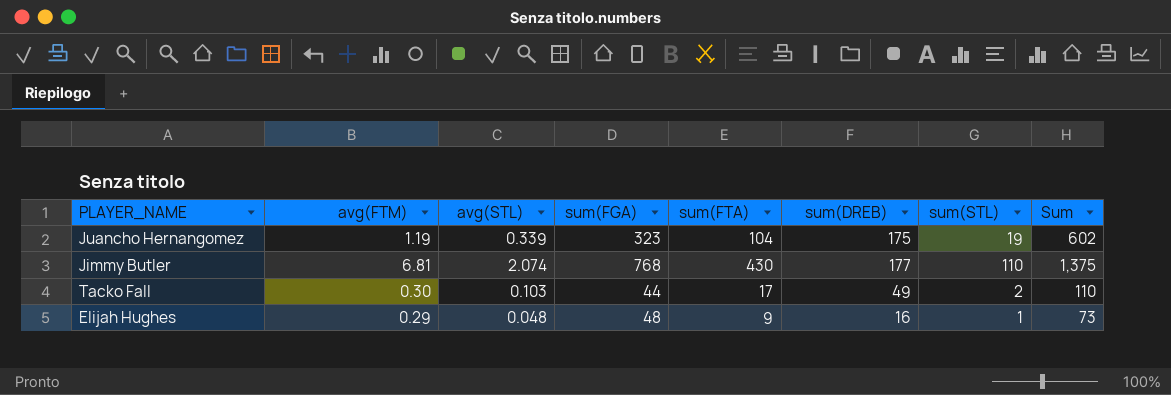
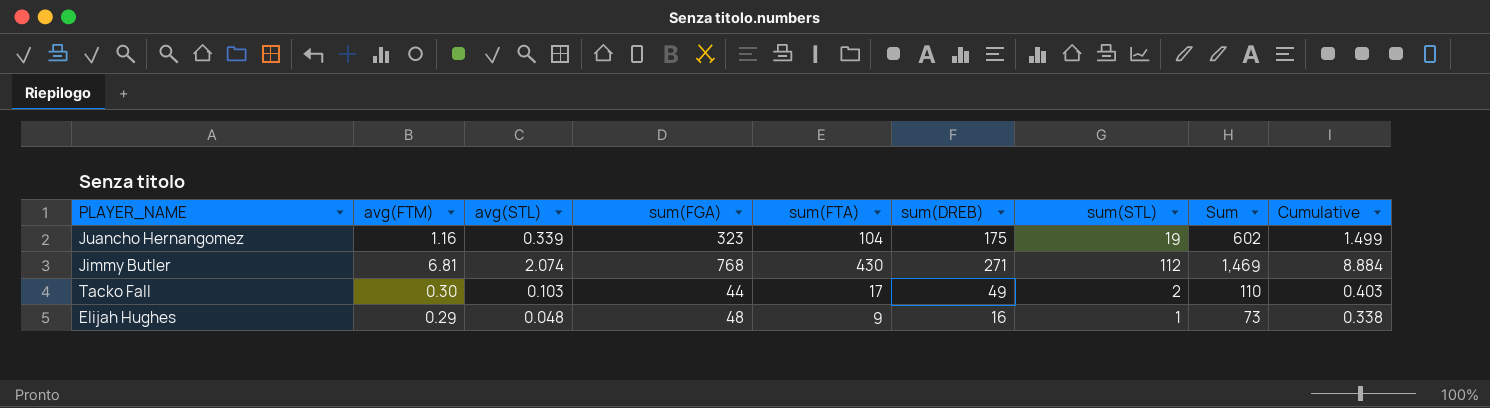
column Cumulative | formula: none -> [avg(FTM)] + [avg(STL)]
Juancho Hernangomez | avg(FTM): 1.19 -> 1.16
Jimmy Butler | sum(DREB): 177 -> 271
Jimmy Butler | sum(STL): 110 -> 112
Jimmy Butler | Sum: 1,375 -> 1,469

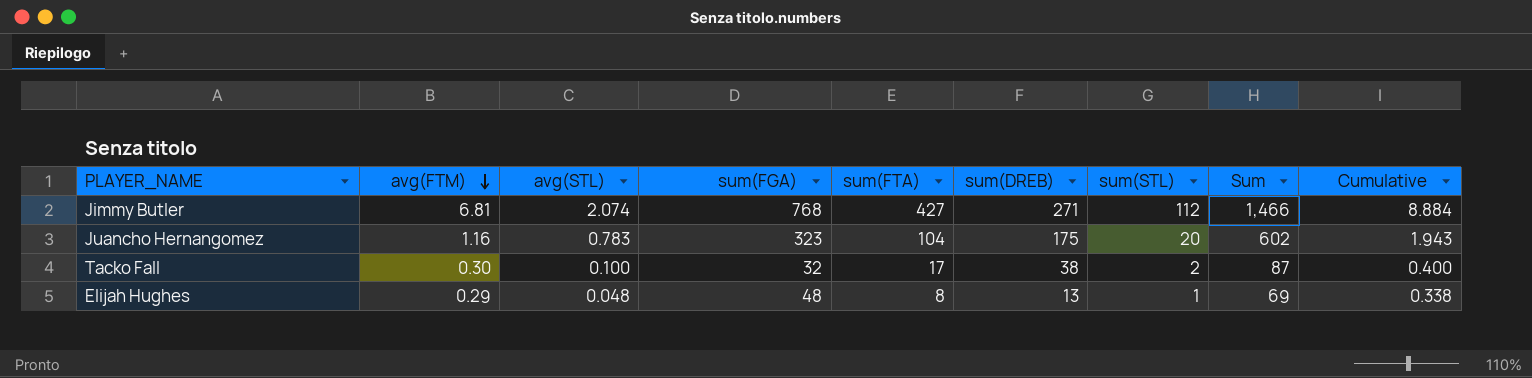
row order: none -> avg(FTM) descending
Jimmy Butler | sum(FTA): 430 -> 427
Jimmy Butler | Sum: 1,469 -> 1,466
Juancho Hernangomez | avg(STL): 0.339 -> 0.783
Juancho Hernangomez | sum(STL): 19 -> 20
Juancho Hernangomez | Cumulative: 1.499 -> 1.943
Tacko Fall | avg(STL): 0.103 -> 0.100
Tacko Fall | sum(FGA): 44 -> 32
Tacko Fall | sum(DREB): 49 -> 38
Tacko Fall | Sum: 110 -> 87
Tacko Fall | Cumulative: 0.403 -> 0.400
Elijah Hughes | sum(FTA): 9 -> 8
Elijah Hughes | sum(DREB): 16 -> 13
Elijah Hughes | Sum: 73 -> 69

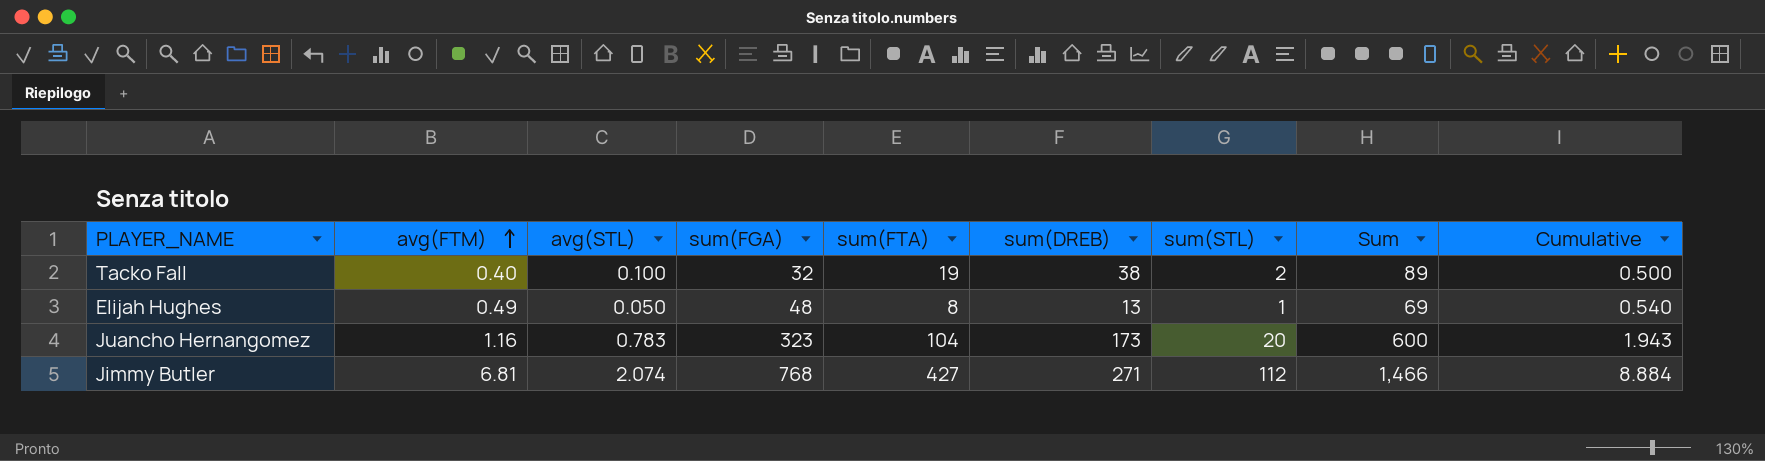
row order: avg(FTM) descending -> avg(FTM) ascending
Tacko Fall | avg(FTM): 0.30 -> 0.40
Tacko Fall | sum(FTA): 17 -> 19
Tacko Fall | Sum: 87 -> 89
Tacko Fall | Cumulative: 0.400 -> 0.500
Elijah Hughes | avg(FTM): 0.29 -> 0.49
Elijah Hughes | avg(STL): 0.048 -> 0.050
Elijah Hughes | Cumulative: 0.338 -> 0.540
Juancho Hernangomez | sum(DREB): 175 -> 173
Juancho Hernangomez | Sum: 602 -> 600

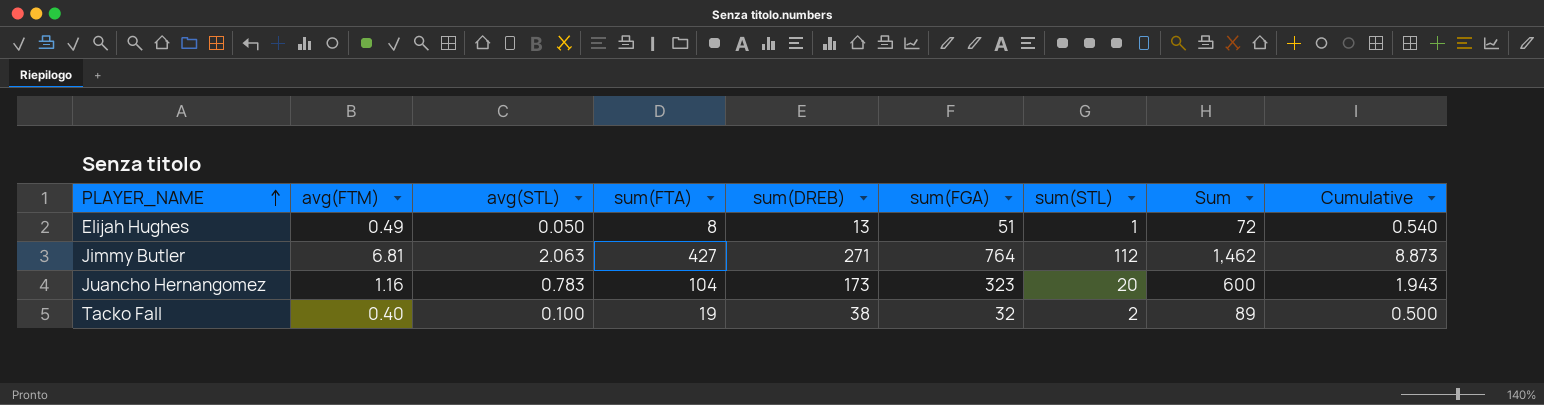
row order: avg(FTM) ascending -> PLAYER_NAME ascending
column sum(FGA) | position: 4 -> 6
Elijah Hughes | sum(FGA): 48 -> 51
Elijah Hughes | Sum: 69 -> 72
Jimmy Butler | avg(STL): 2.074 -> 2.063
Jimmy Butler | sum(FGA): 768 -> 764
Jimmy Butler | Sum: 1,466 -> 1,462
Jimmy Butler | Cumulative: 8.884 -> 8.873

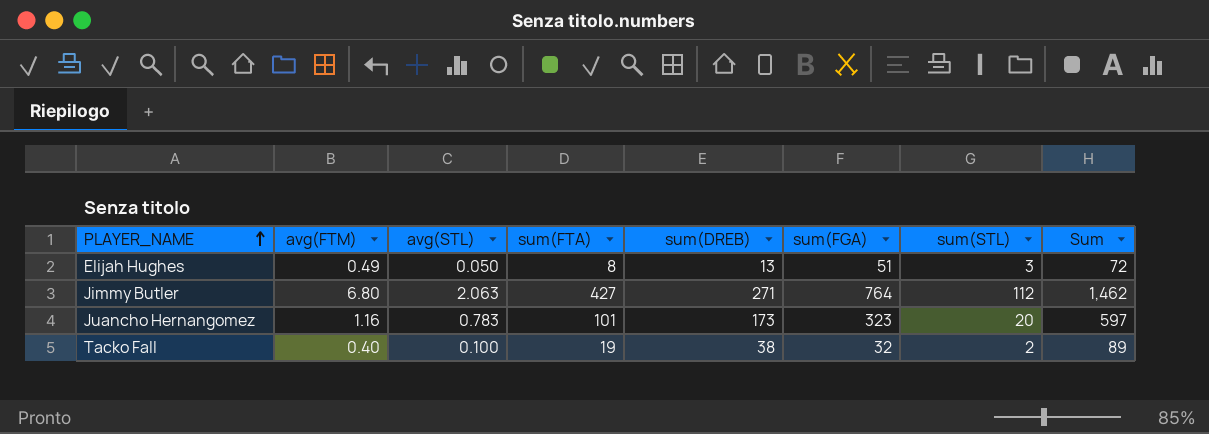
column Cumulative | formula: [avg(FTM)] + [avg(STL)] -> none
Elijah Hughes | sum(STL): 1 -> 3
Jimmy Butler | avg(FTM): 6.81 -> 6.80
Juancho Hernangomez | sum(FTA): 104 -> 101
Juancho Hernangomez | Sum: 600 -> 597

